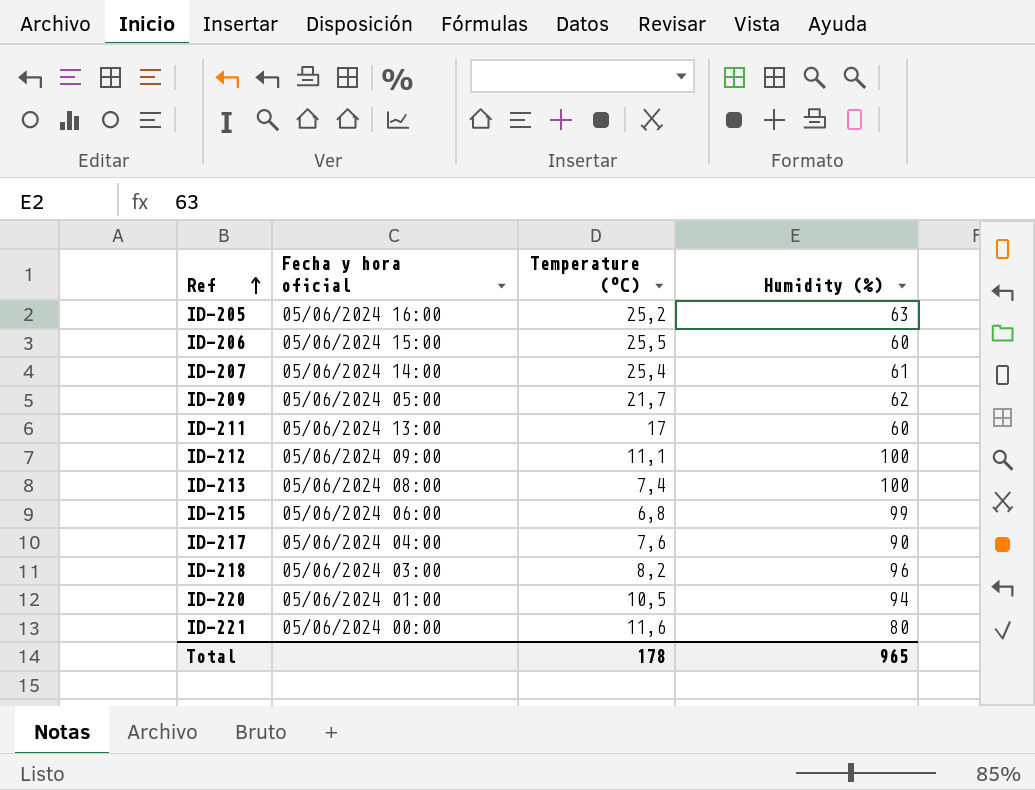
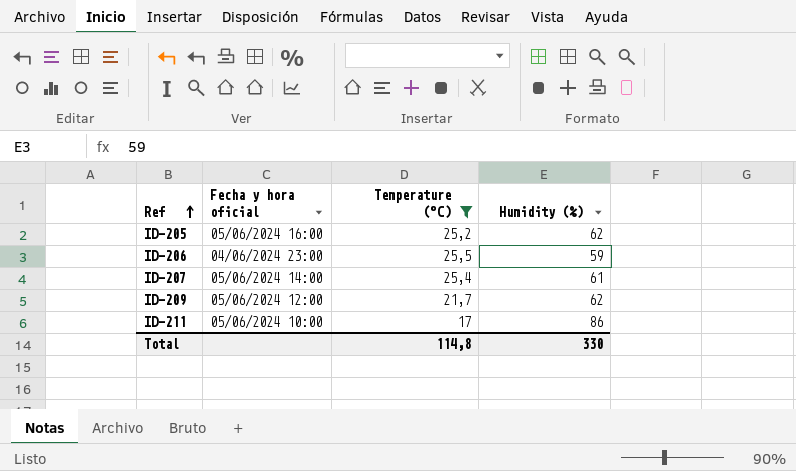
filter: none -> Temperature (ºC) >= 17
ID-205 | Humidity (%): 63 -> 62
ID-206 | Fecha y hora oficial: 05/06/2024 15:00 -> 04/06/2024 23:00
ID-206 | Humidity (%): 60 -> 59
ID-209 | Fecha y hora oficial: 05/06/2024 05:00 -> 05/06/2024 12:00
ID-211 | Fecha y hora oficial: 05/06/2024 13:00 -> 05/06/2024 10:00
ID-211 | Humidity (%): 60 -> 86
Total | Temperature (ºC): 178 -> 114,8
Total | Humidity (%): 965 -> 330

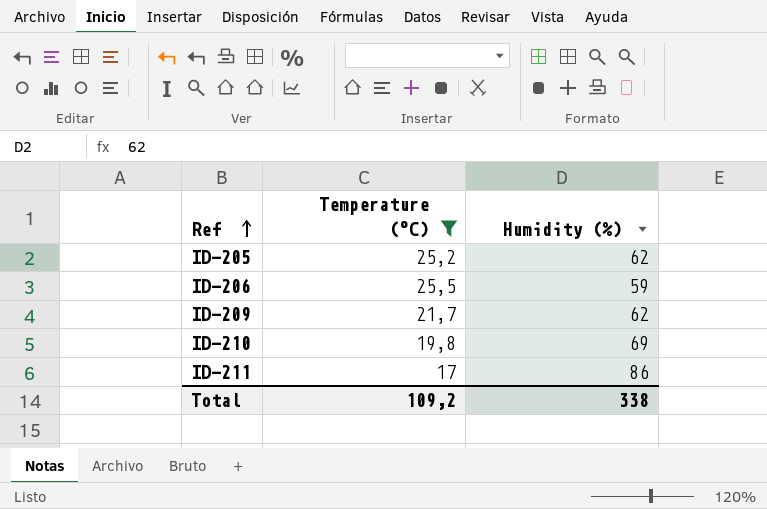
column Fecha y hora oficial | position: 2 -> none
row ID-207: 05/06/2024 14:00 | 25,4 | 61 -> none
row ID-210: none -> 19,8 | 69
Total | Temperature (ºC): 114,8 -> 109,2
Total | Humidity (%): 330 -> 338

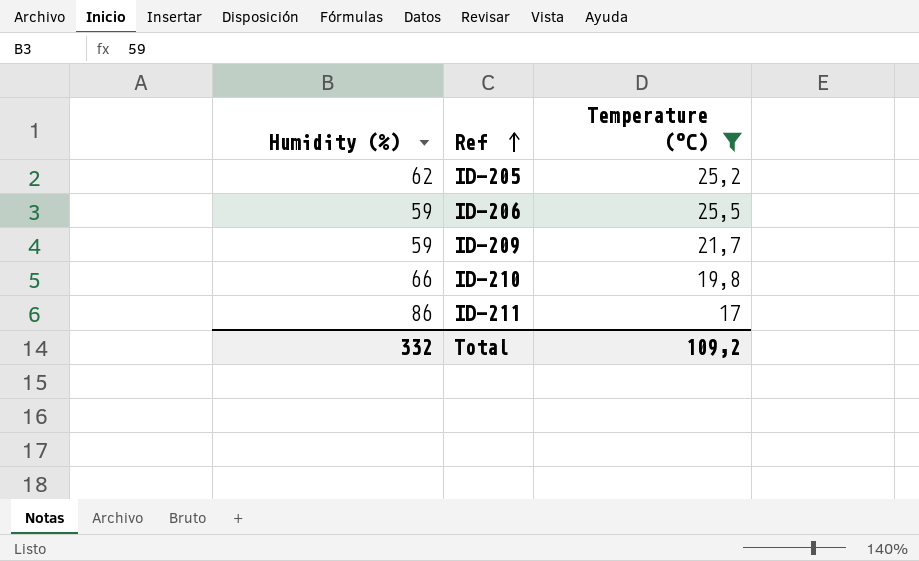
column Humidity (%) | position: 3 -> 1
ID-209 | Humidity (%): 62 -> 59
ID-210 | Humidity (%): 69 -> 66
Total | Humidity (%): 338 -> 332

